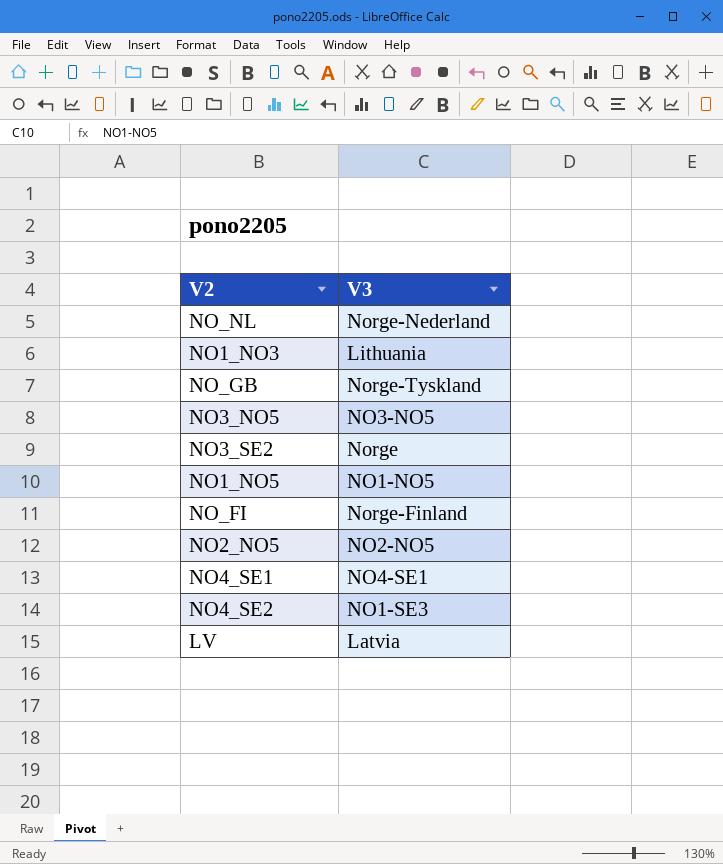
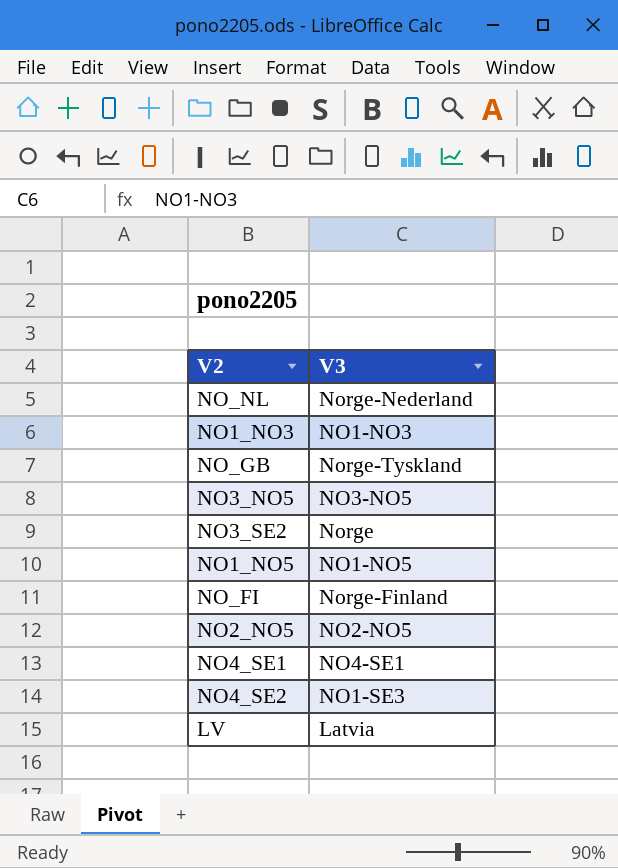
NO1_NO3 | V3: Lithuania -> NO1-NO3

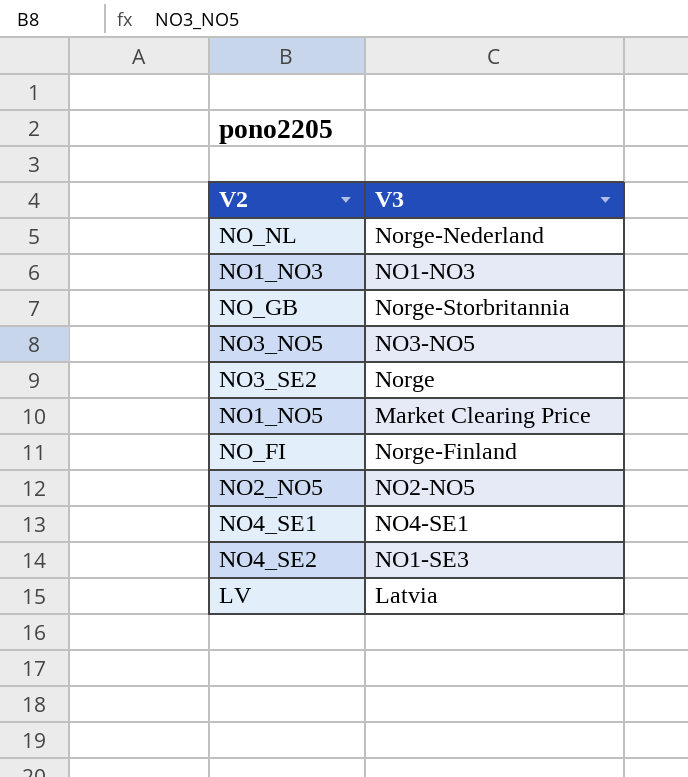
NO_GB | V3: Norge-Tyskland -> Norge-Storbritannia
NO1_NO5 | V3: NO1-NO5 -> Market Clearing Price

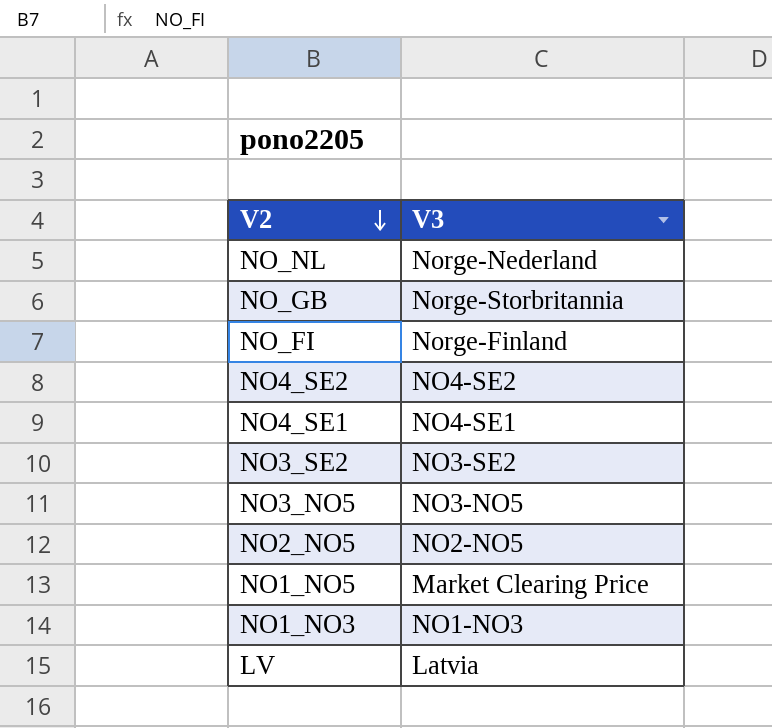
row order: none -> V2 descending
NO4_SE2 | V3: NO1-SE3 -> NO4-SE2
NO3_SE2 | V3: Norge -> NO3-SE2

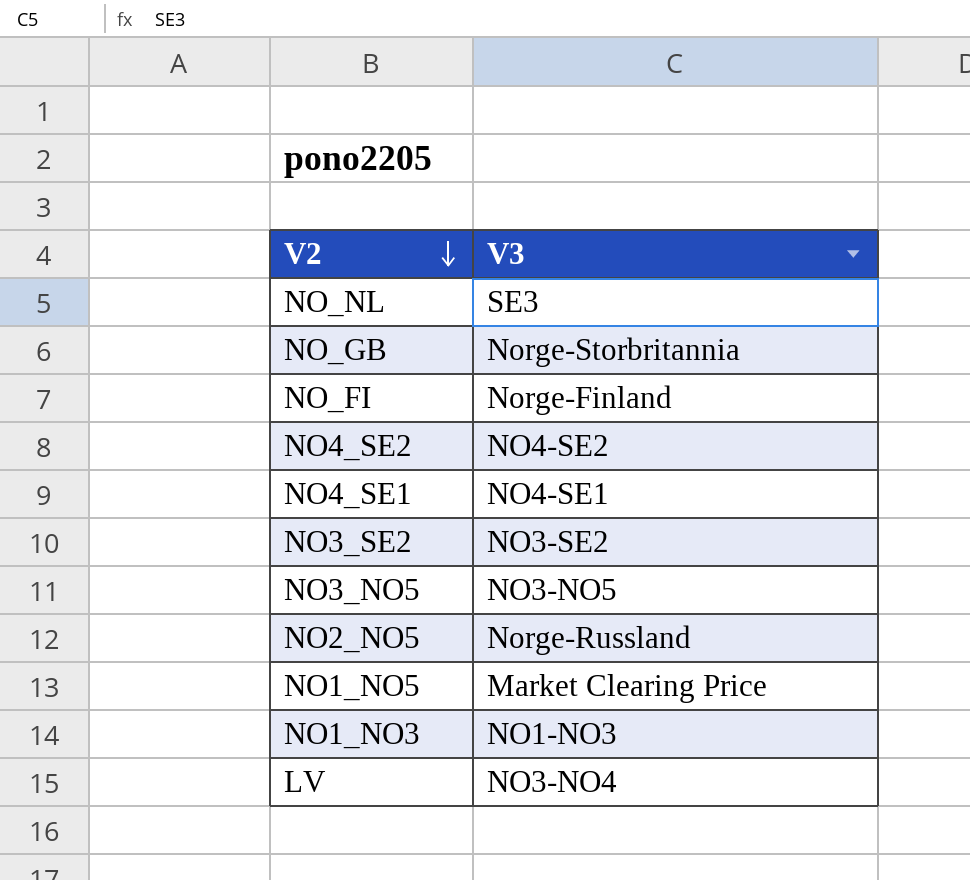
NO_NL | V3: Norge-Nederland -> SE3
NO2_NO5 | V3: NO2-NO5 -> Norge-Russland
LV | V3: Latvia -> NO3-NO4

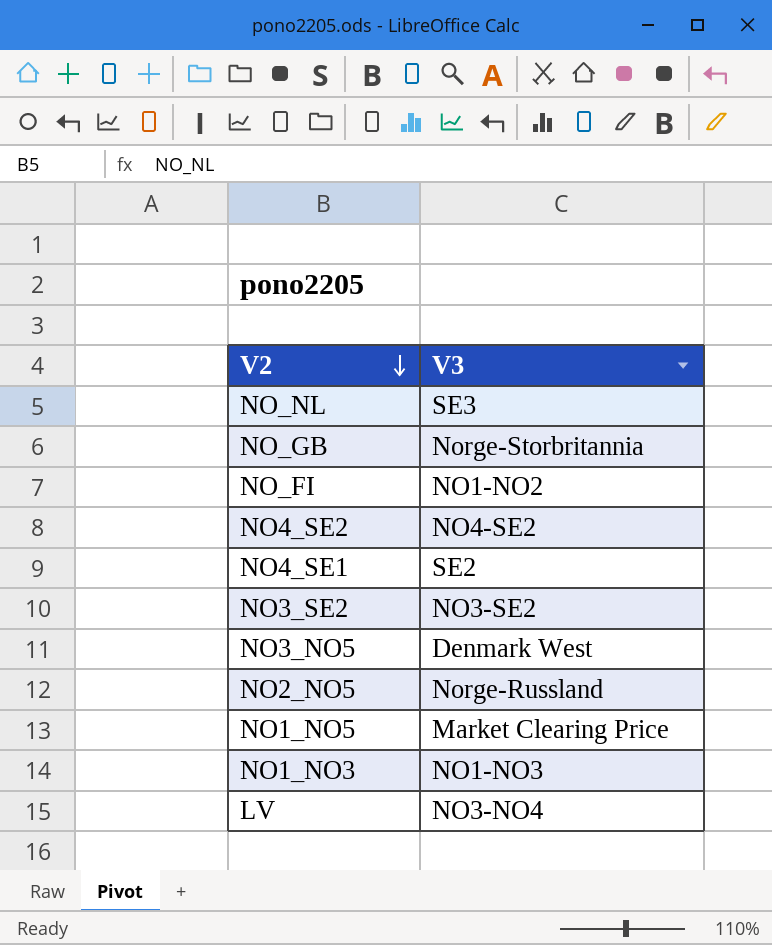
NO_FI | V3: Norge-Finland -> NO1-NO2
NO4_SE1 | V3: NO4-SE1 -> SE2
NO3_NO5 | V3: NO3-NO5 -> Denmark West

